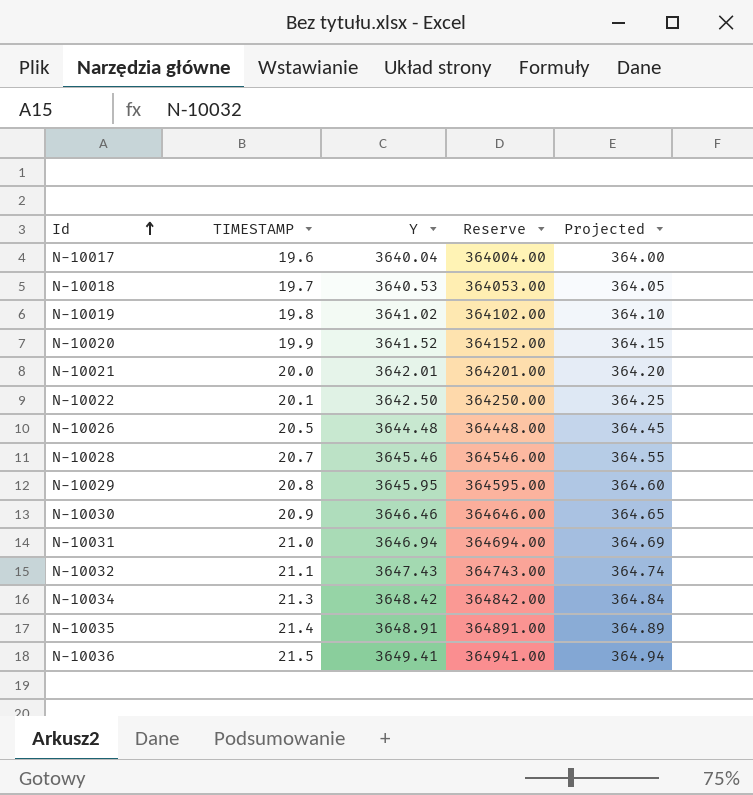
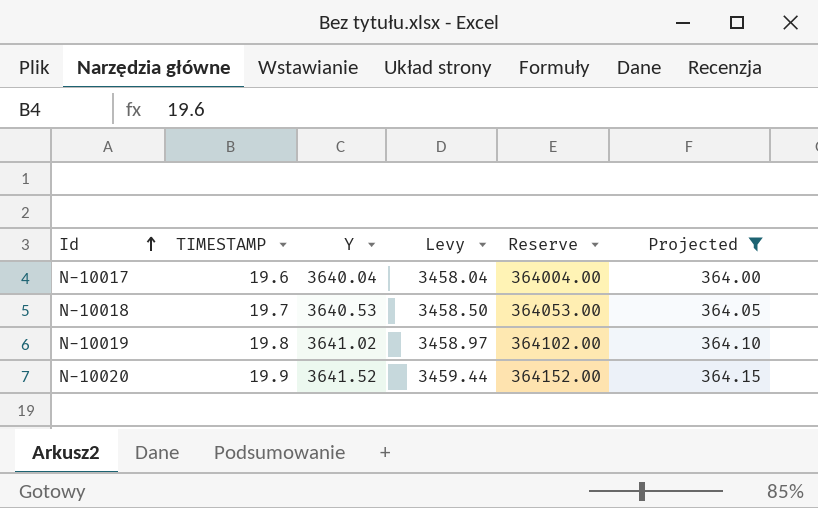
filter: none -> Projected <= 364.15
column Levy | formula: none -> [Y] * 0.95

